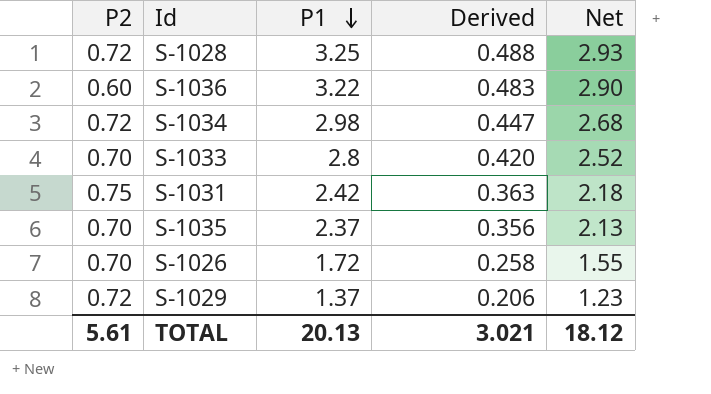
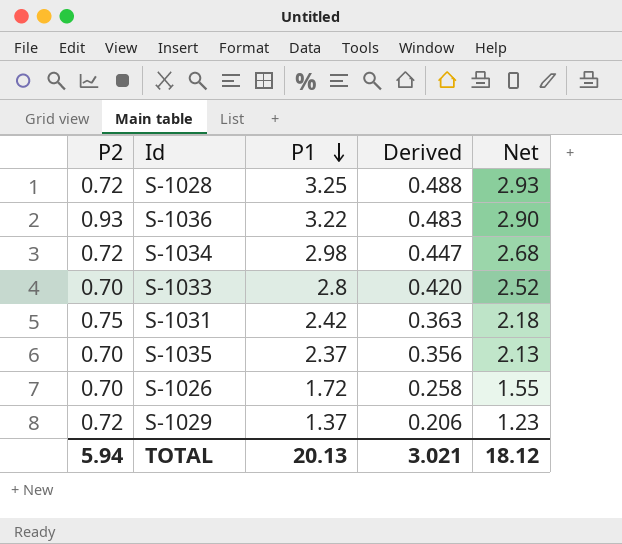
S-1036 | P2: 0.60 -> 0.93
TOTAL | P2: 5.61 -> 5.94

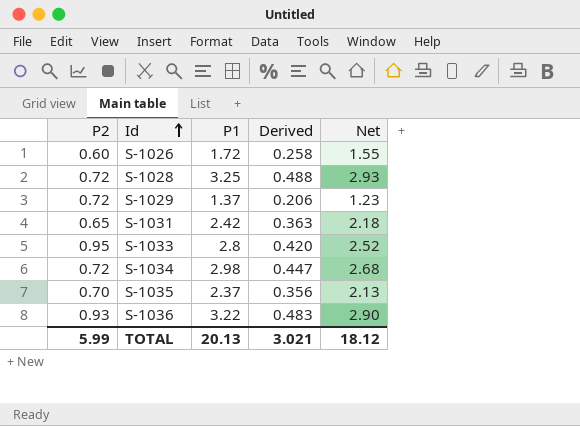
row order: P1 descending -> Id ascending
S-1026 | P2: 0.70 -> 0.60
S-1031 | P2: 0.75 -> 0.65
S-1033 | P2: 0.70 -> 0.95
TOTAL | P2: 5.94 -> 5.99

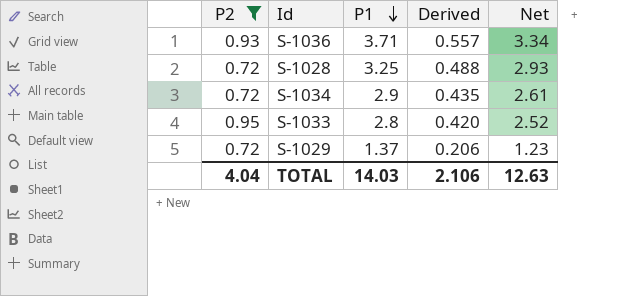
filter: none -> P2 >= 0.72
row order: Id ascending -> P1 descending
S-1036 | P1: 3.22 -> 3.71
S-1036 | Derived: 0.483 -> 0.557
S-1036 | Net: 2.90 -> 3.34
S-1034 | P1: 2.98 -> 2.9
S-1034 | Derived: 0.447 -> 0.435
S-1034 | Net: 2.68 -> 2.61
TOTAL | P2: 5.99 -> 4.04
TOTAL | P1: 20.13 -> 14.03
TOTAL | Derived: 3.021 -> 2.106
TOTAL | Net: 18.12 -> 12.63

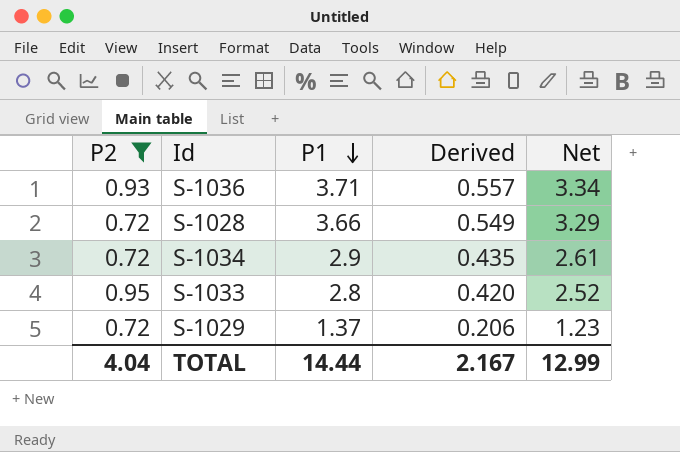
S-1028 | P1: 3.25 -> 3.66
S-1028 | Derived: 0.488 -> 0.549
S-1028 | Net: 2.93 -> 3.29
TOTAL | P1: 14.03 -> 14.44
TOTAL | Derived: 2.106 -> 2.167
TOTAL | Net: 12.63 -> 12.99

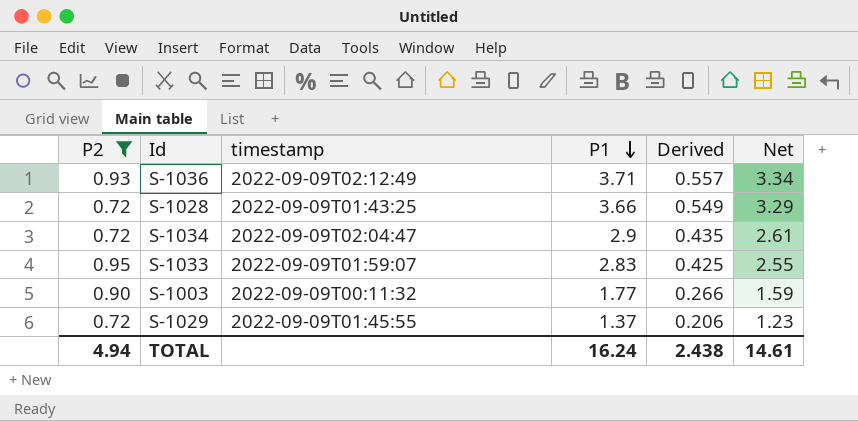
column timestamp | position: none -> 3
S-1033 | P1: 2.8 -> 2.83
S-1033 | Derived: 0.420 -> 0.425
S-1033 | Net: 2.52 -> 2.55
row S-1003: none -> 0.90 | 2022-09-09T00:11:32 | 1.77 | 0.266 | 1.59
TOTAL | P2: 4.04 -> 4.94
TOTAL | P1: 14.44 -> 16.24
TOTAL | Derived: 2.167 -> 2.438
TOTAL | Net: 12.99 -> 14.61

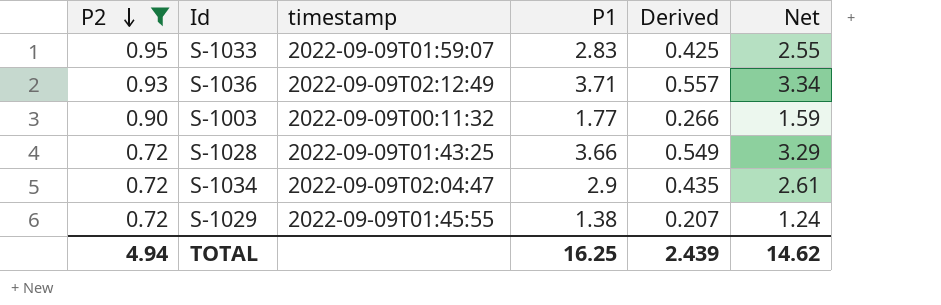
row order: P1 descending -> P2 descending
S-1029 | P1: 1.37 -> 1.38
S-1029 | Derived: 0.206 -> 0.207
S-1029 | Net: 1.23 -> 1.24
TOTAL | P1: 16.24 -> 16.25
TOTAL | Derived: 2.438 -> 2.439
TOTAL | Net: 14.61 -> 14.62

